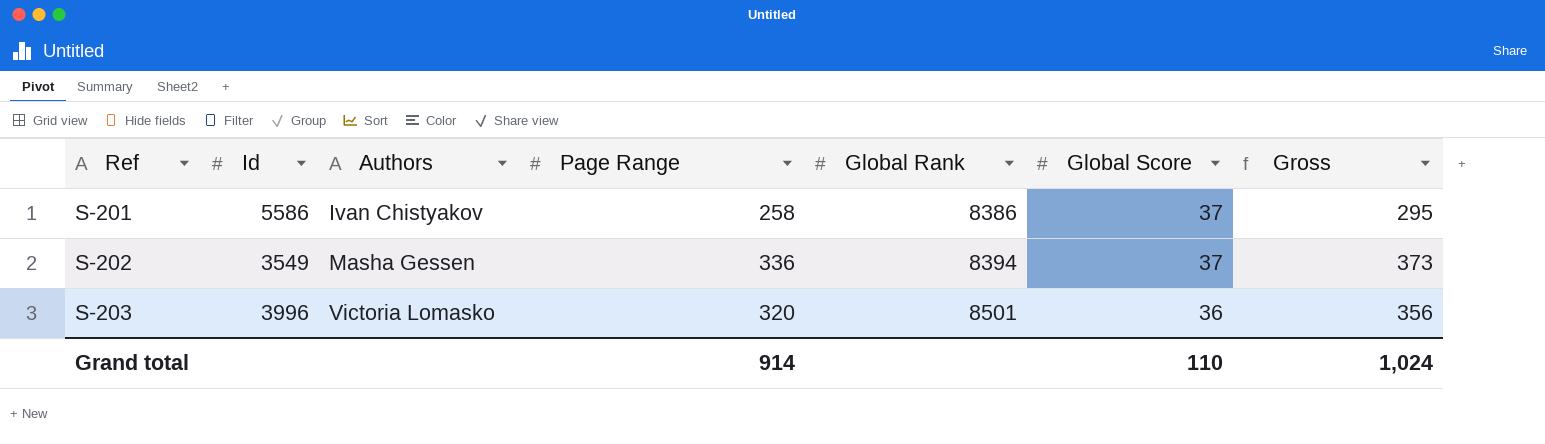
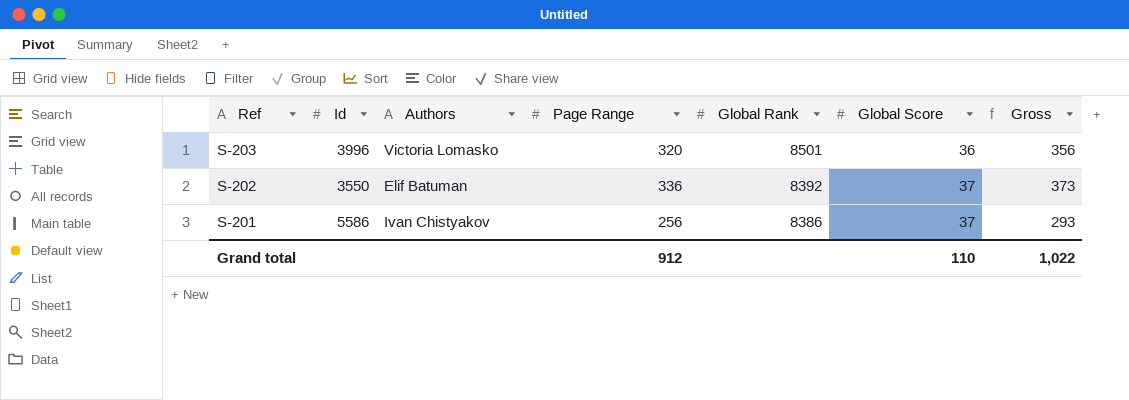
row order: Ref ascending -> Ref descending
S-202 | Id: 3549 -> 3550
S-202 | Authors: Masha Gessen -> Elif Batuman
S-202 | Global Rank: 8394 -> 8392
S-201 | Page Range: 258 -> 256
S-201 | Gross: 295 -> 293
Grand total | Page Range: 914 -> 912
Grand total | Gross: 1,024 -> 1,022

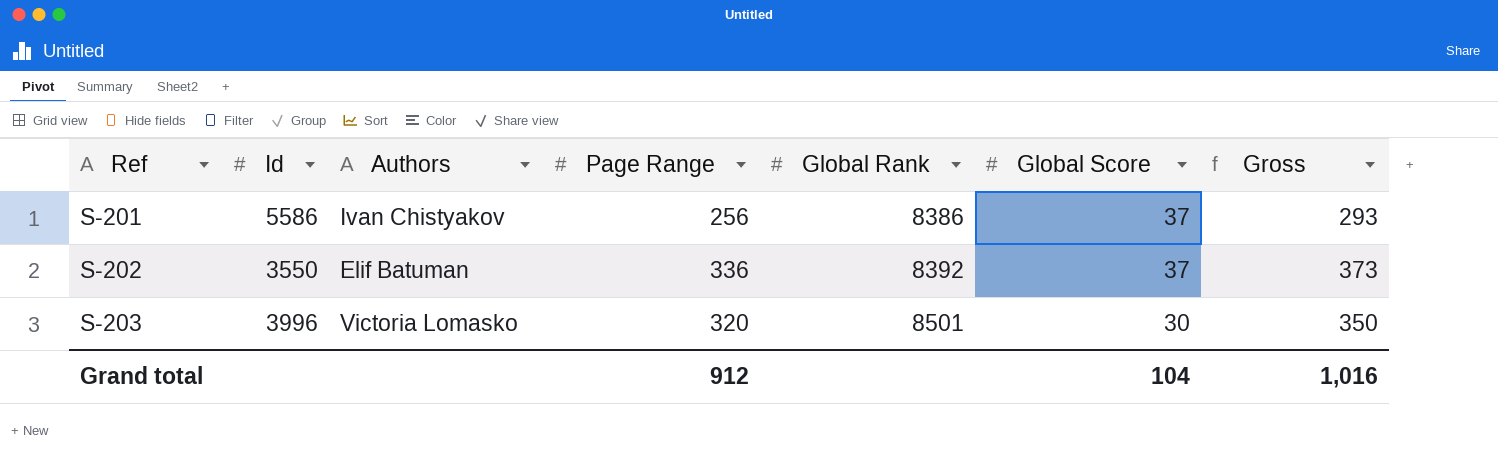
row order: Ref descending -> Ref ascending
S-203 | Global Score: 36 -> 30
S-203 | Gross: 356 -> 350
Grand total | Global Score: 110 -> 104
Grand total | Gross: 1,022 -> 1,016

